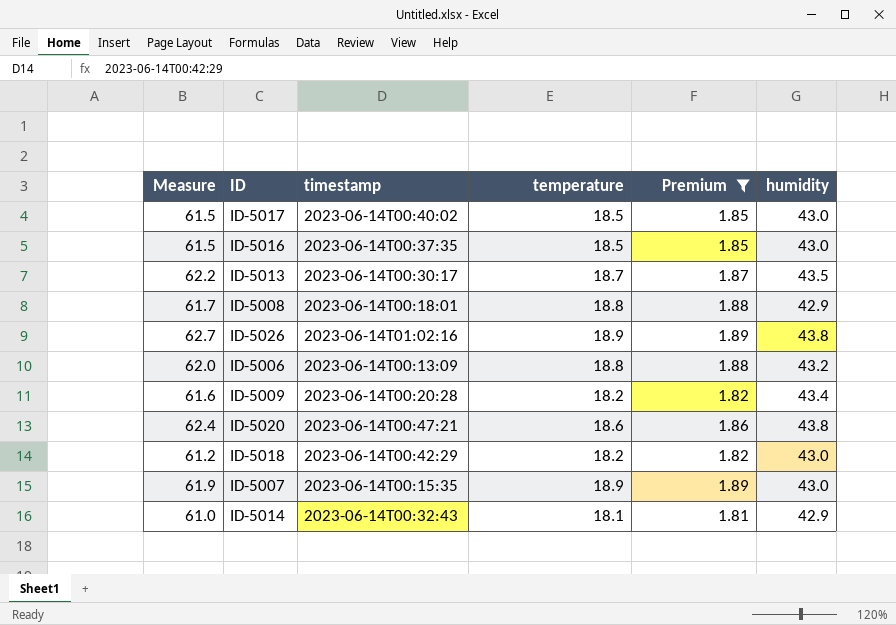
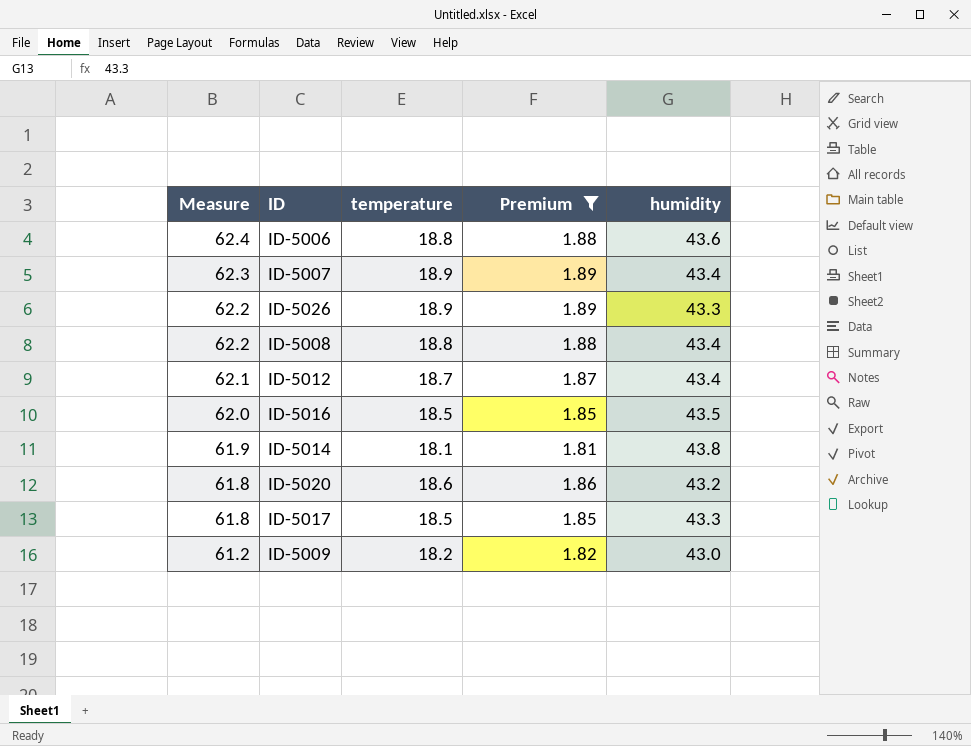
row order: none -> Measure descending
column timestamp | position: 3 -> none
row ID-5013: 62.2 | 2023-06-14T00:30:17 | 18.7 | 1.87 | 43.5 -> none
row ID-5018: 61.2 | 2023-06-14T00:42:29 | 18.2 | 1.82 | 43.0 -> none
ID-5006 | Measure: 62.0 -> 62.4
ID-5006 | humidity: 43.2 -> 43.6
ID-5007 | Measure: 61.9 -> 62.3
ID-5007 | humidity: 43.0 -> 43.4
ID-5026 | Measure: 62.7 -> 62.2
ID-5026 | humidity: 43.8 -> 43.3
ID-5008 | Measure: 61.7 -> 62.2
ID-5008 | humidity: 42.9 -> 43.4
row ID-5012: none -> 62.1 | 18.7 | 1.87 | 43.4
ID-5016 | Measure: 61.5 -> 62.0
ID-5016 | humidity: 43.0 -> 43.5
ID-5014 | Measure: 61.0 -> 61.9
ID-5014 | humidity: 42.9 -> 43.8
ID-5020 | Measure: 62.4 -> 61.8
ID-5020 | humidity: 43.8 -> 43.2
ID-5017 | Measure: 61.5 -> 61.8
ID-5017 | humidity: 43.0 -> 43.3
ID-5009 | Measure: 61.6 -> 61.2
ID-5009 | humidity: 43.4 -> 43.0

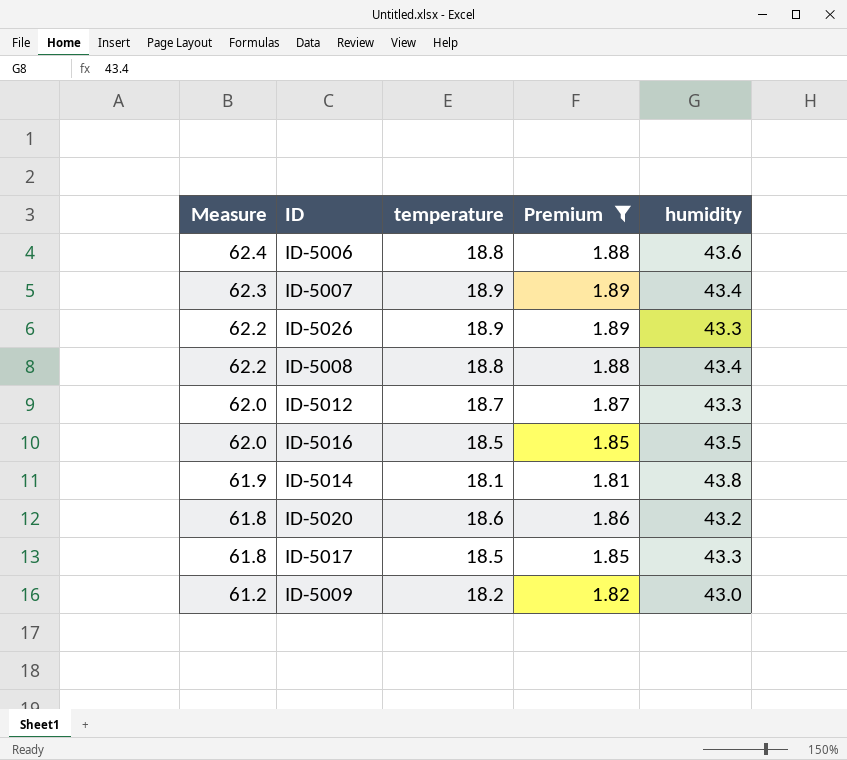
ID-5012 | Measure: 62.1 -> 62.0
ID-5012 | humidity: 43.4 -> 43.3

